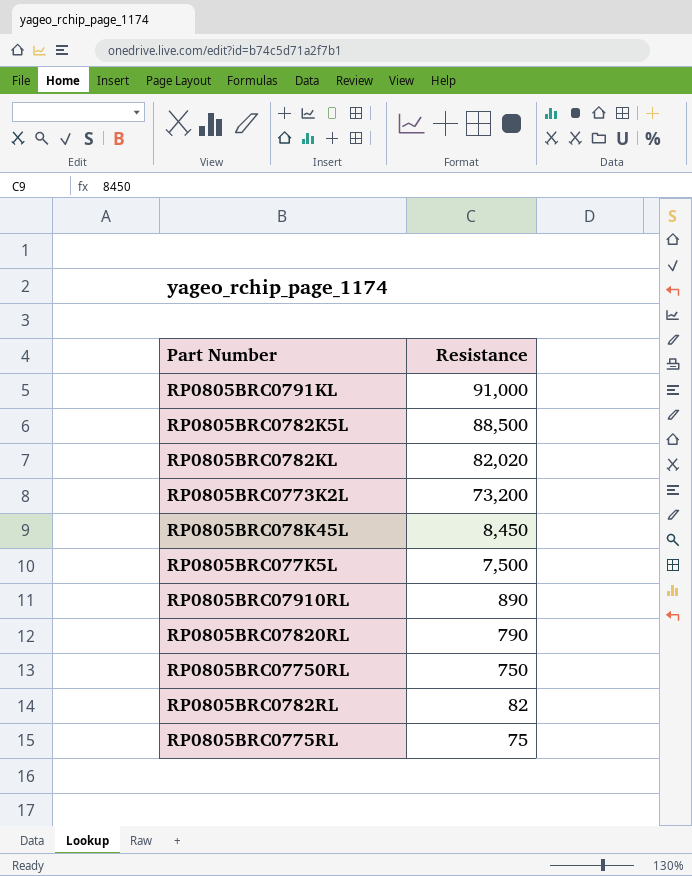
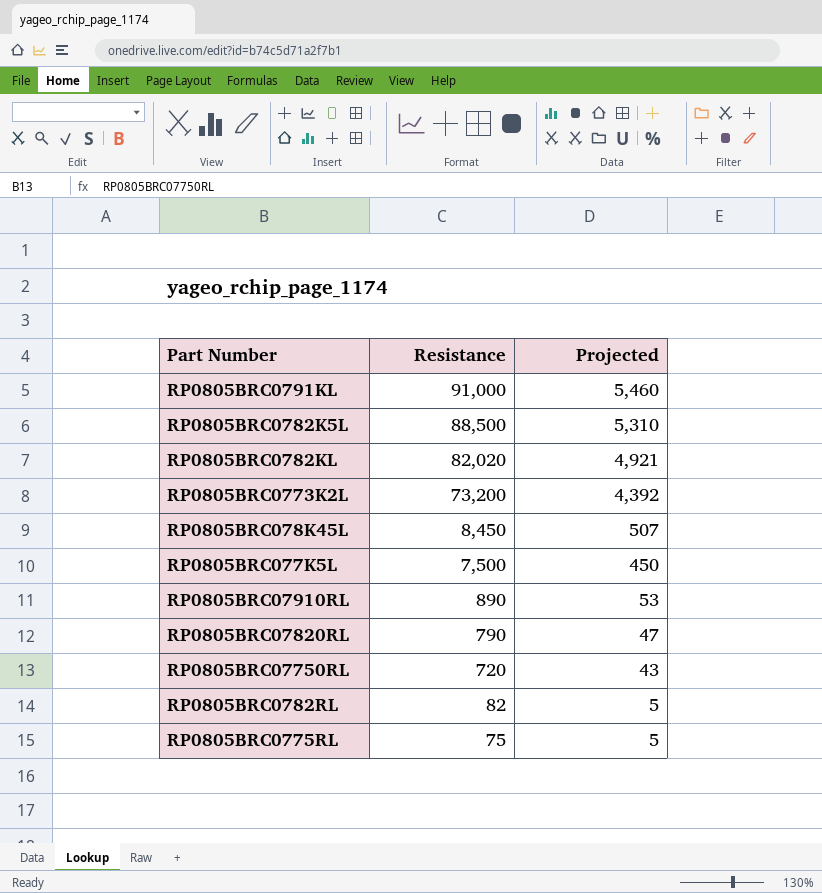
column Projected | formula: none -> [Resistance] * 0.06
RP0805BRC07750RL | Resistance: 750 -> 720

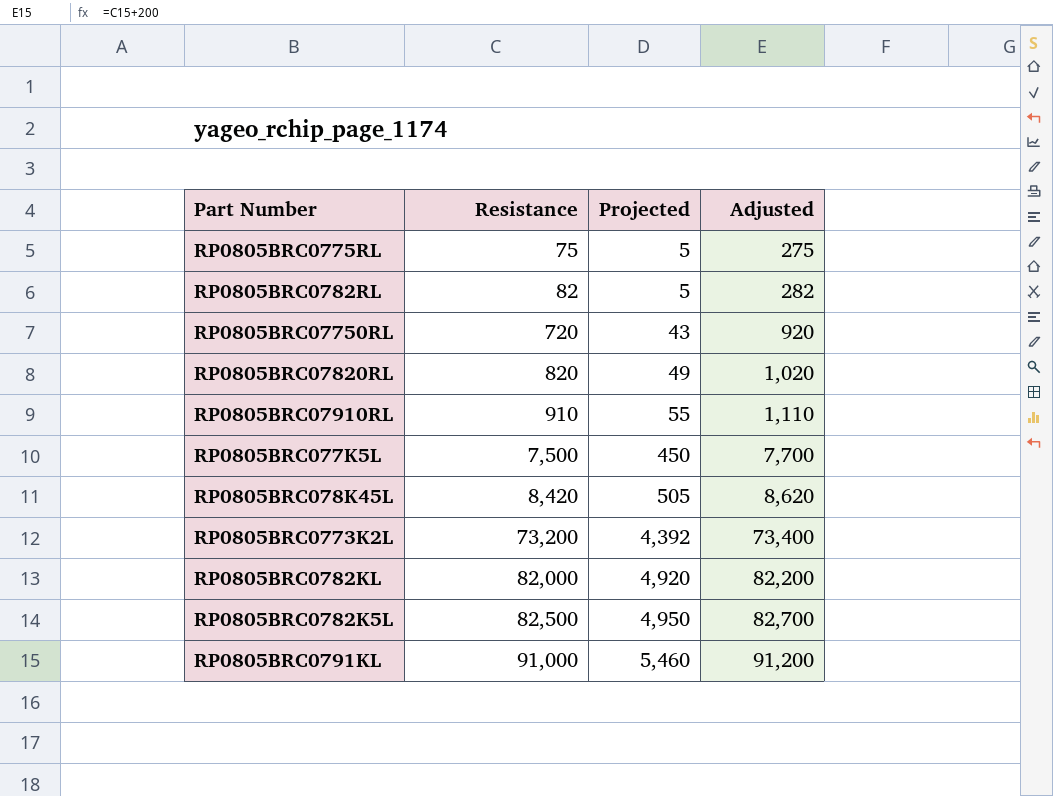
row order: Resistance descending -> Resistance ascending
column Adjusted | formula: none -> [Resistance] + 200
RP0805BRC07820RL | Resistance: 790 -> 820
RP0805BRC07820RL | Projected: 47 -> 49
RP0805BRC07910RL | Resistance: 890 -> 910
RP0805BRC07910RL | Projected: 53 -> 55
RP0805BRC078K45L | Resistance: 8,450 -> 8,420
RP0805BRC078K45L | Projected: 507 -> 505
RP0805BRC0782KL | Resistance: 82,020 -> 82,000
RP0805BRC0782KL | Projected: 4,921 -> 4,920
RP0805BRC0782K5L | Resistance: 88,500 -> 82,500
RP0805BRC0782K5L | Projected: 5,310 -> 4,950

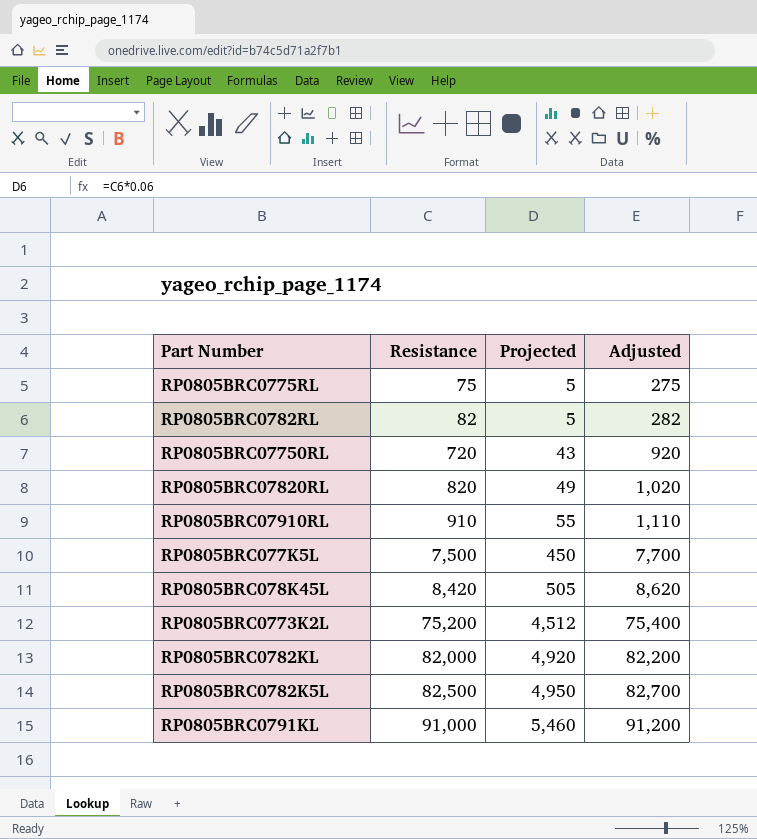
RP0805BRC0773K2L | Resistance: 73,200 -> 75,200
RP0805BRC0773K2L | Projected: 4,392 -> 4,512
RP0805BRC0773K2L | Adjusted: 73,400 -> 75,400

